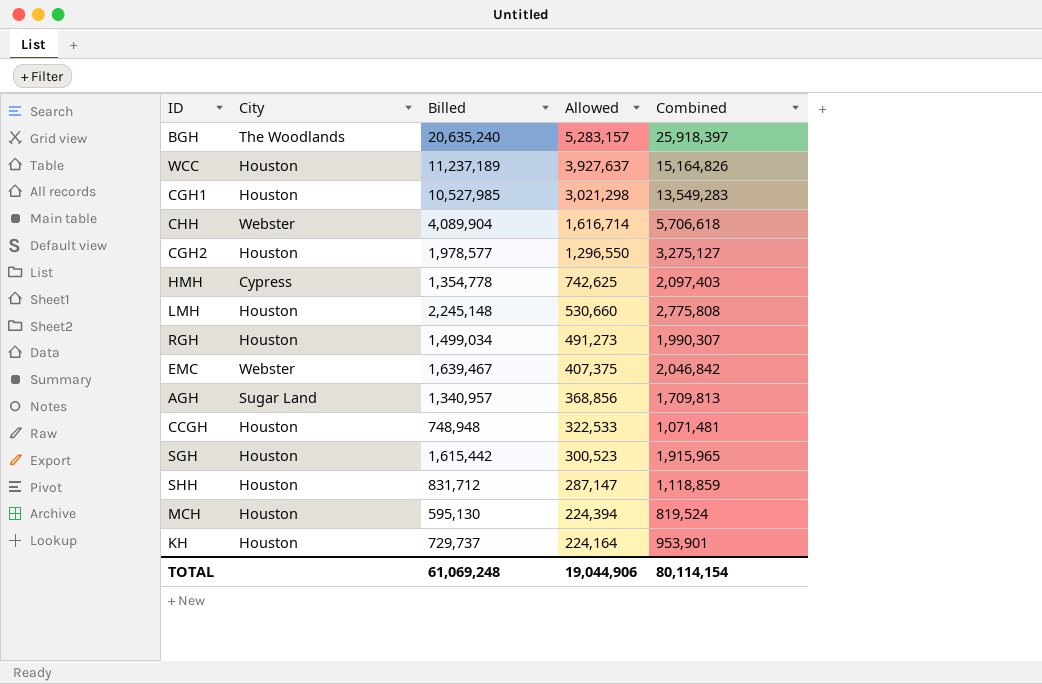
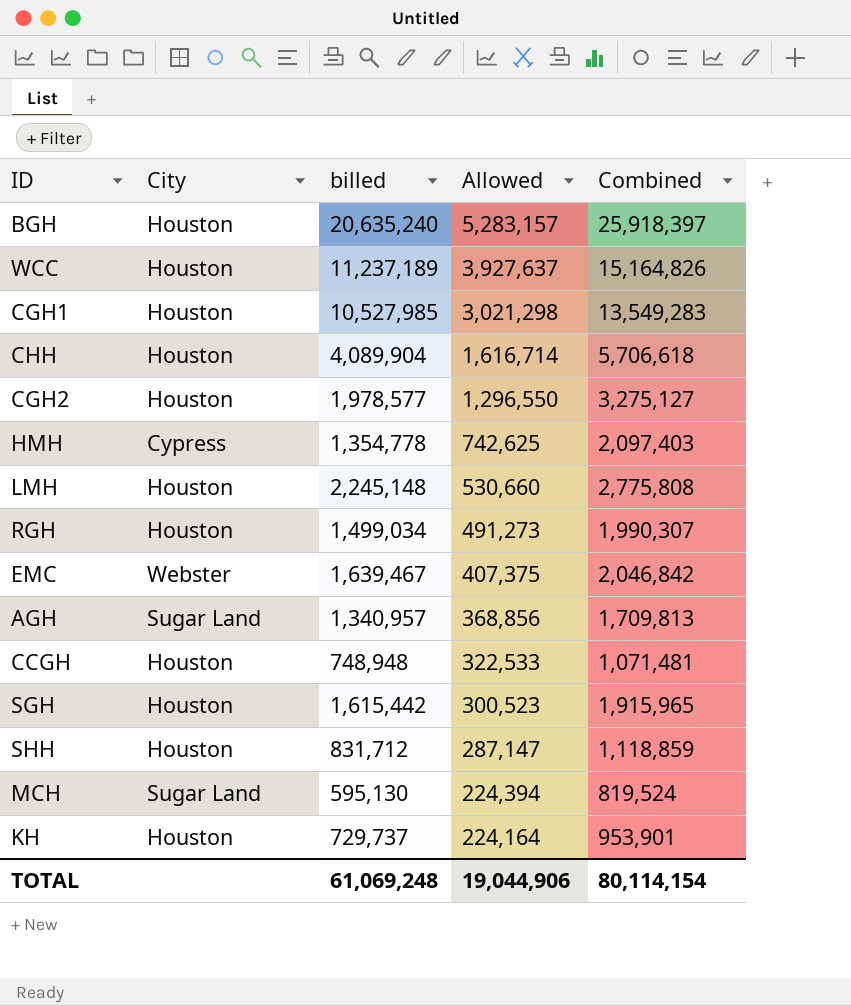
column name: Billed -> billed
BGH | City: The Woodlands -> Houston
CHH | City: Webster -> Houston
MCH | City: Houston -> Sugar Land

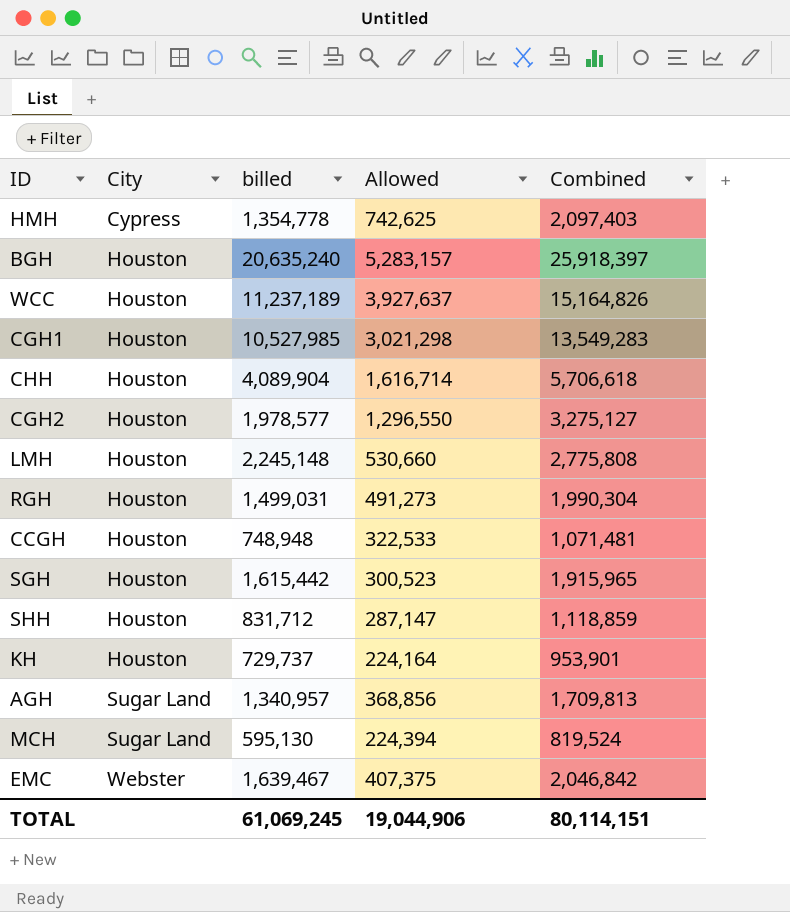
row order: Allowed descending -> City ascending
RGH | billed: 1,499,034 -> 1,499,031
RGH | Combined: 1,990,307 -> 1,990,304
TOTAL | billed: 61,069,248 -> 61,069,245
TOTAL | Combined: 80,114,154 -> 80,114,151

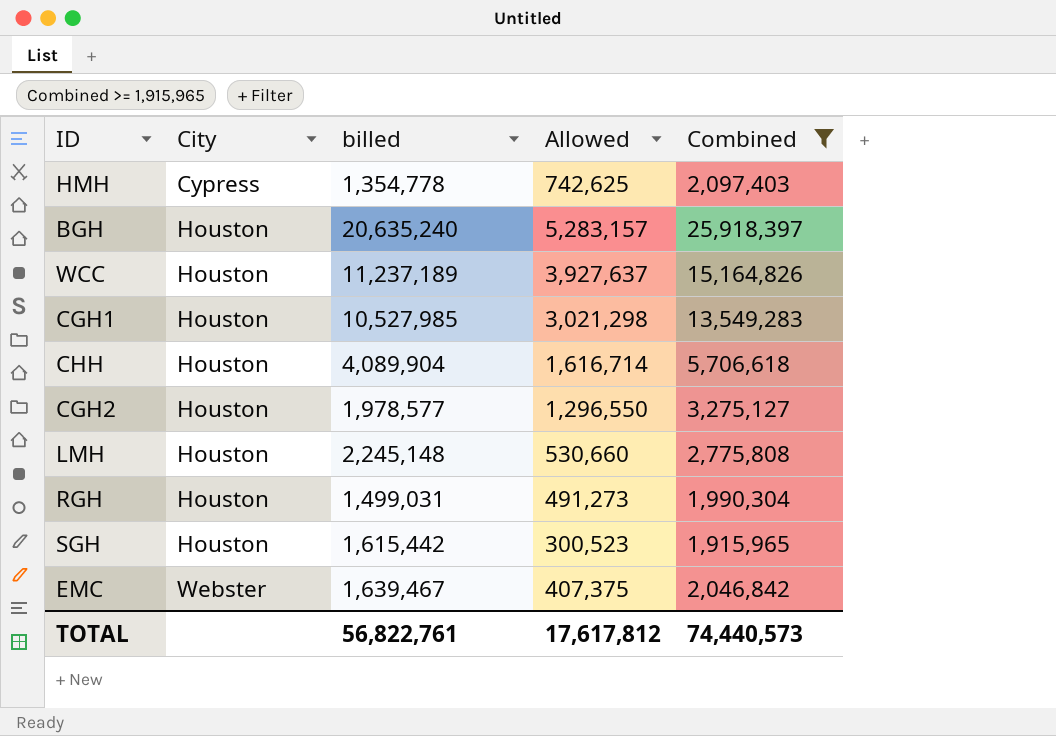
filter: none -> Combined >= 1,915,965
TOTAL | billed: 61,069,245 -> 56,822,761
TOTAL | Allowed: 19,044,906 -> 17,617,812
TOTAL | Combined: 80,114,151 -> 74,440,573

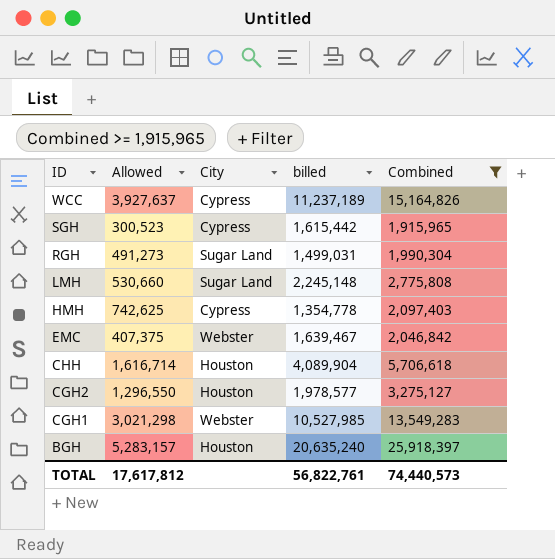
row order: City ascending -> ID descending
column Allowed | position: 4 -> 2
WCC | City: Houston -> Cypress
SGH | City: Houston -> Cypress
RGH | City: Houston -> Sugar Land
LMH | City: Houston -> Sugar Land
CGH1 | City: Houston -> Webster

